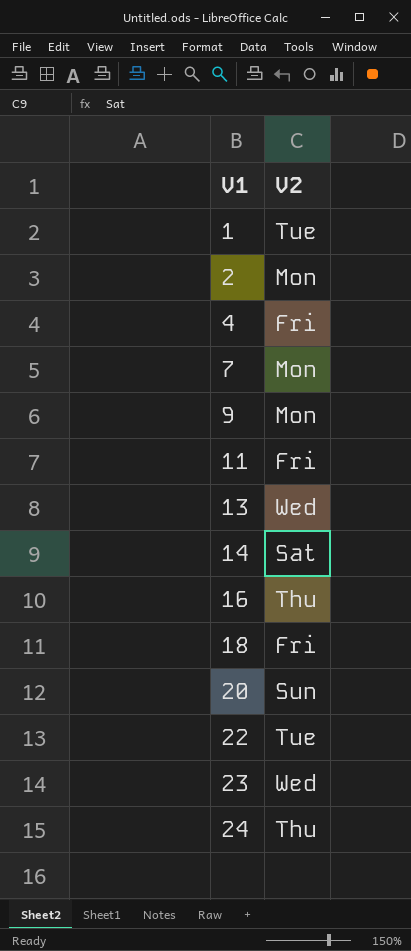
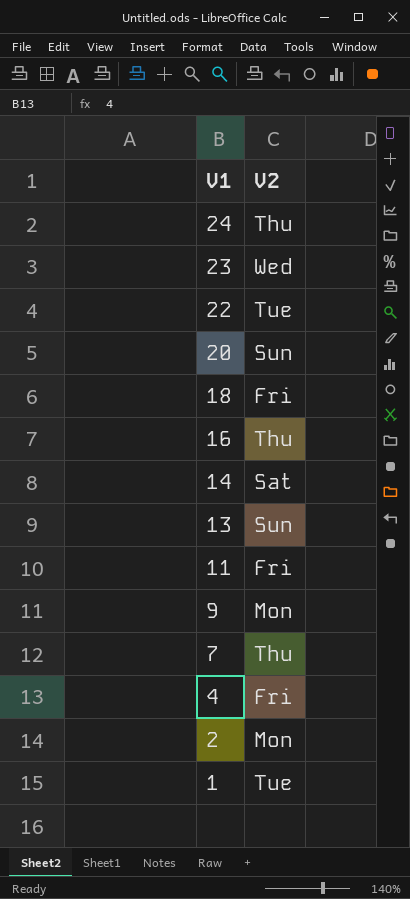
row order: V1 ascending -> V1 descending
13 | V2: Wed -> Sun
7 | V2: Mon -> Thu

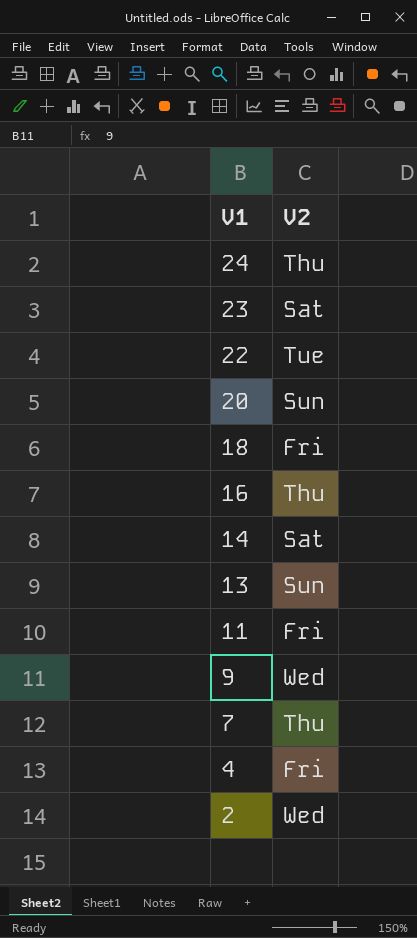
row 1: Tue -> none
23 | V2: Wed -> Sat
9 | V2: Mon -> Wed
2 | V2: Mon -> Wed

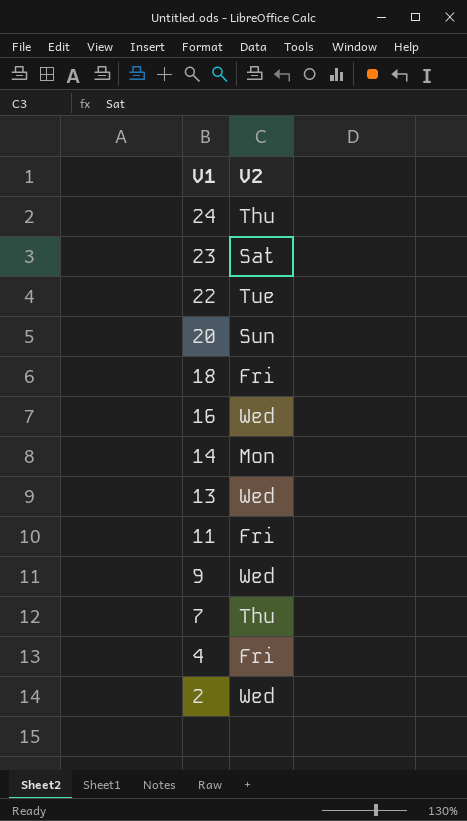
16 | V2: Thu -> Wed
14 | V2: Sat -> Mon
13 | V2: Sun -> Wed

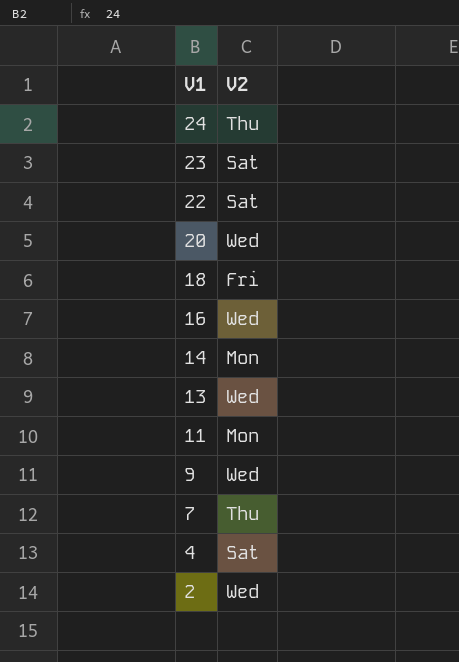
22 | V2: Tue -> Sat
20 | V2: Sun -> Wed
11 | V2: Fri -> Mon
4 | V2: Fri -> Sat

